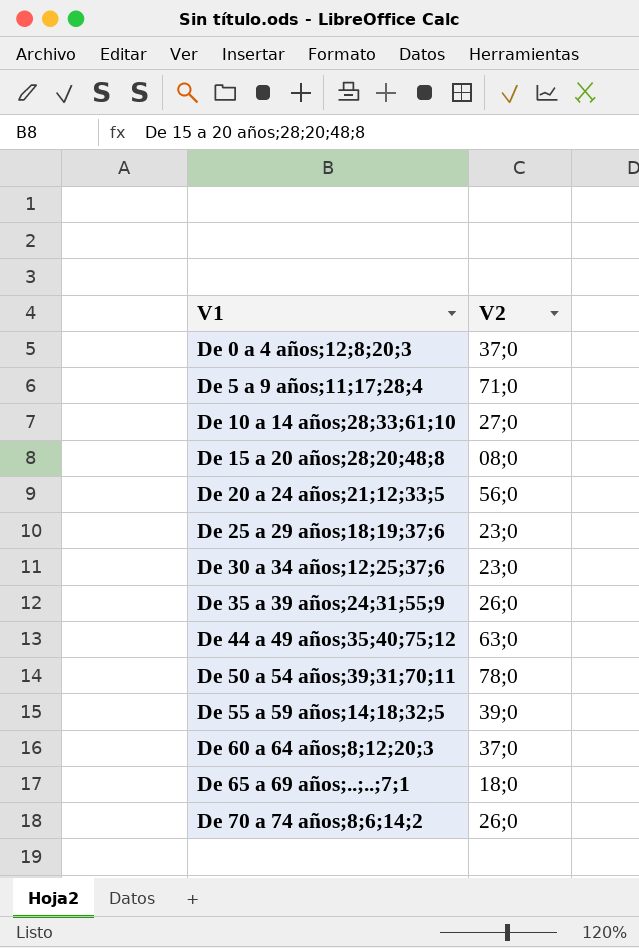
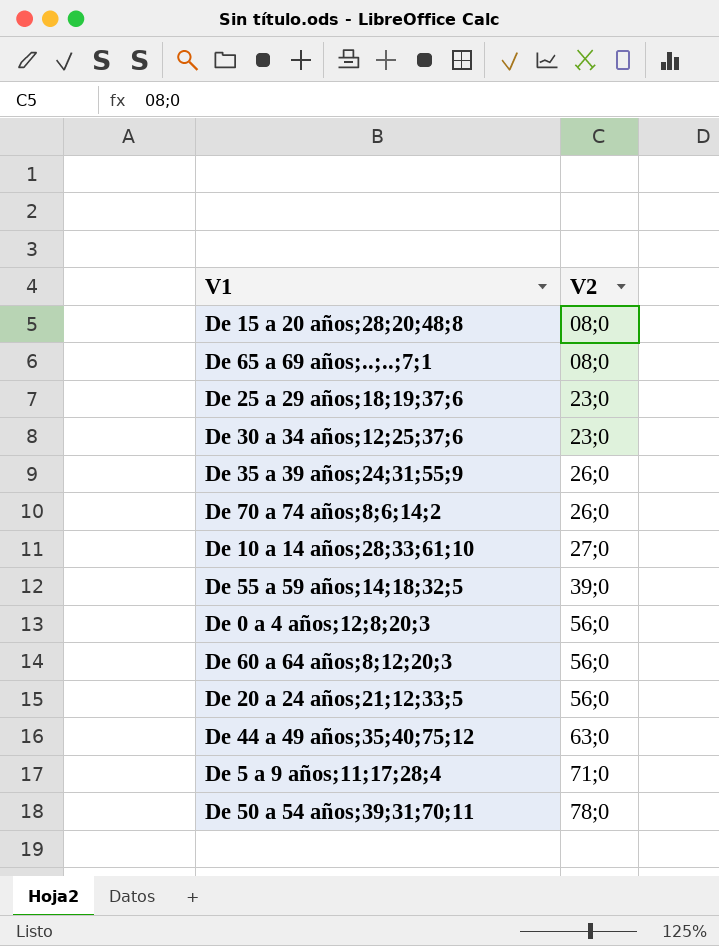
row order: V1 ascending -> V2 ascending
De 65 a 69 años;..;..;7;1 | V2: 18;0 -> 08;0
De 0 a 4 años;12;8;20;3 | V2: 37;0 -> 56;0
De 60 a 64 años;8;12;20;3 | V2: 37;0 -> 56;0

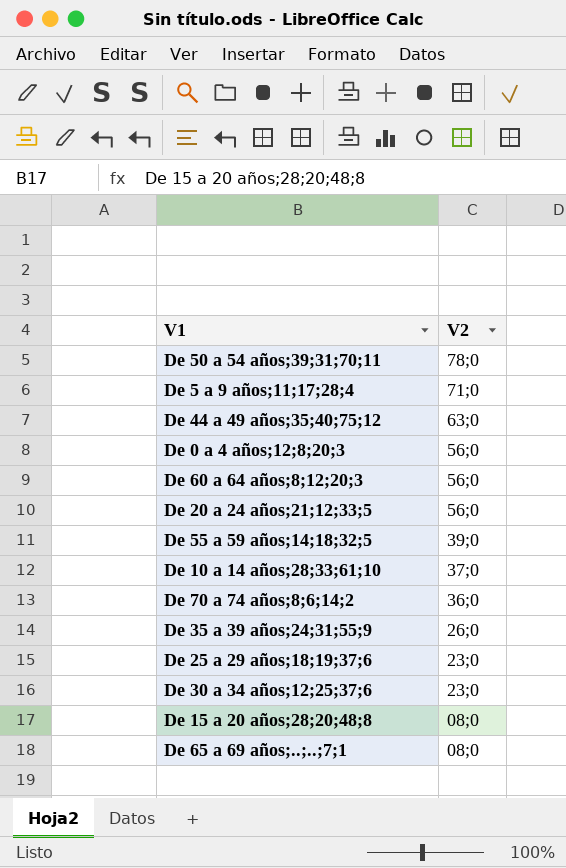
row order: V2 ascending -> V2 descending
De 10 a 14 años;28;33;61;10 | V2: 27;0 -> 37;0
De 70 a 74 años;8;6;14;2 | V2: 26;0 -> 36;0

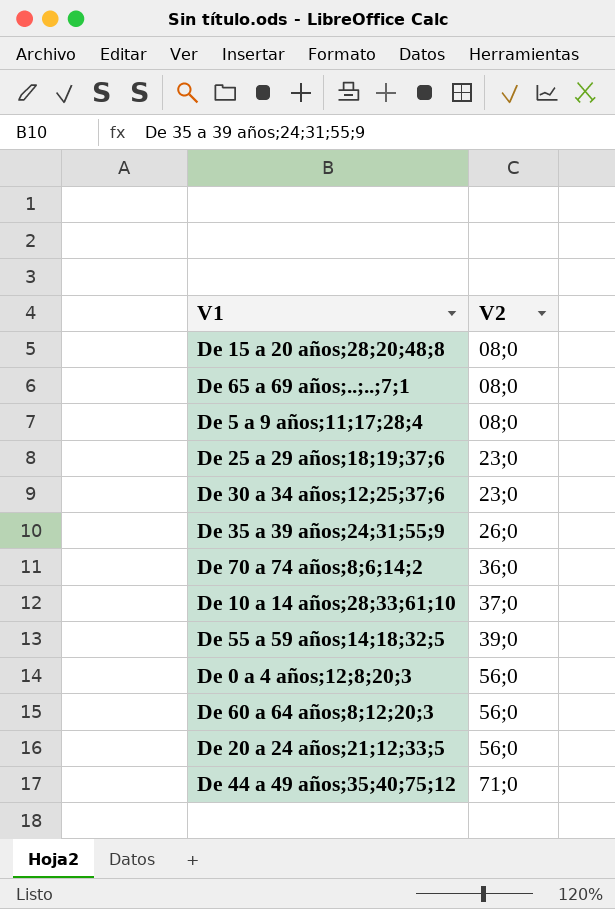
row order: V2 descending -> V2 ascending
row De 50 a 54 años;39;31;70;11: 78;0 -> none
De 5 a 9 años;11;17;28;4 | V2: 71;0 -> 08;0
De 44 a 49 años;35;40;75;12 | V2: 63;0 -> 71;0

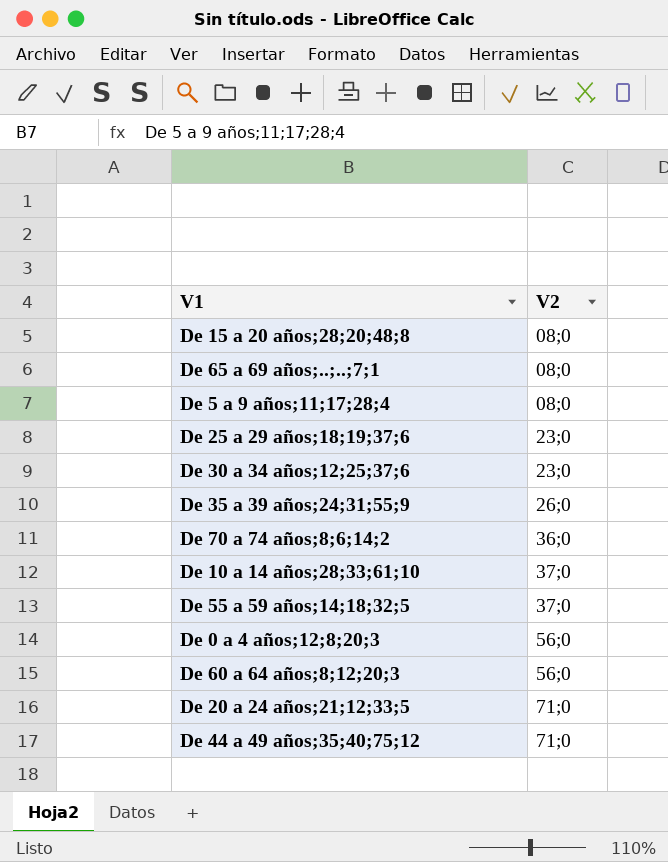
De 55 a 59 años;14;18;32;5 | V2: 39;0 -> 37;0
De 20 a 24 años;21;12;33;5 | V2: 56;0 -> 71;0

